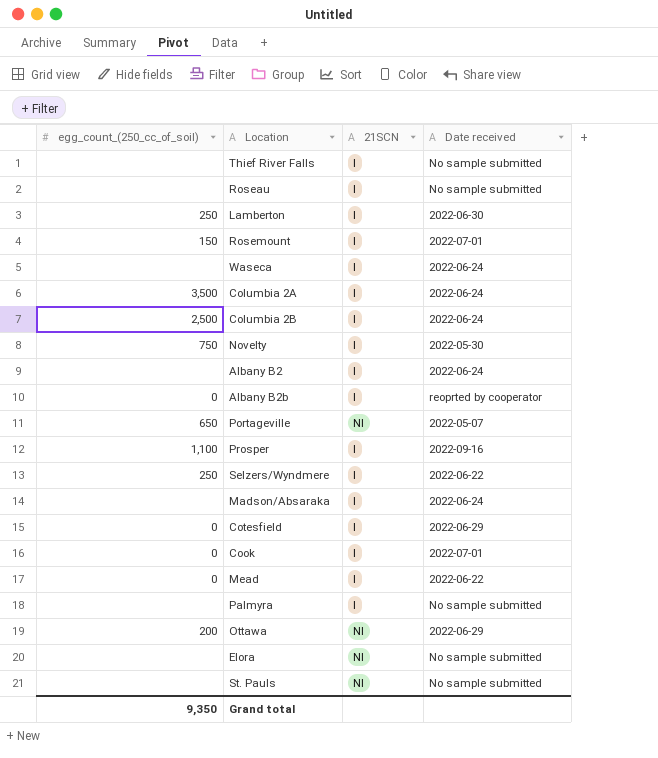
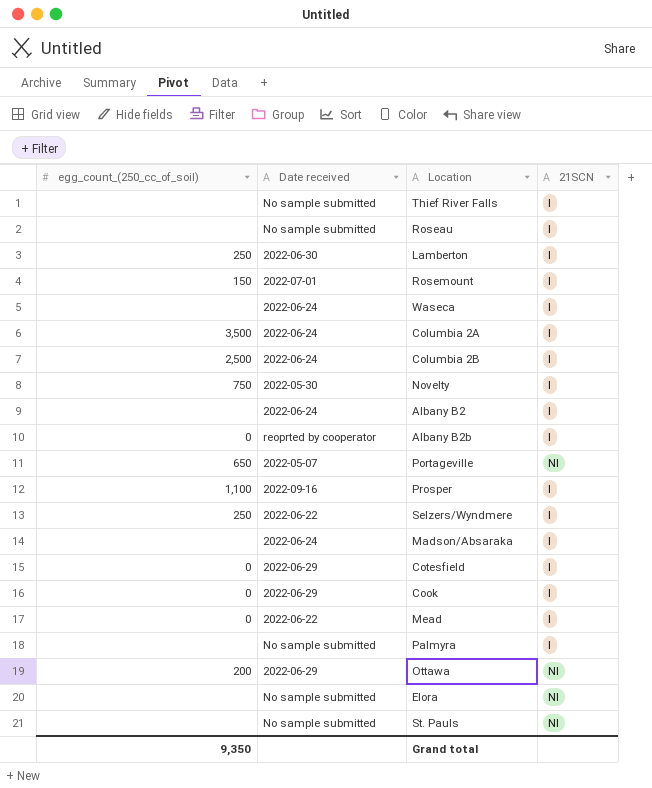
column Date received | position: 4 -> 2
Cook | Date received: 2022-07-01 -> 2022-06-29

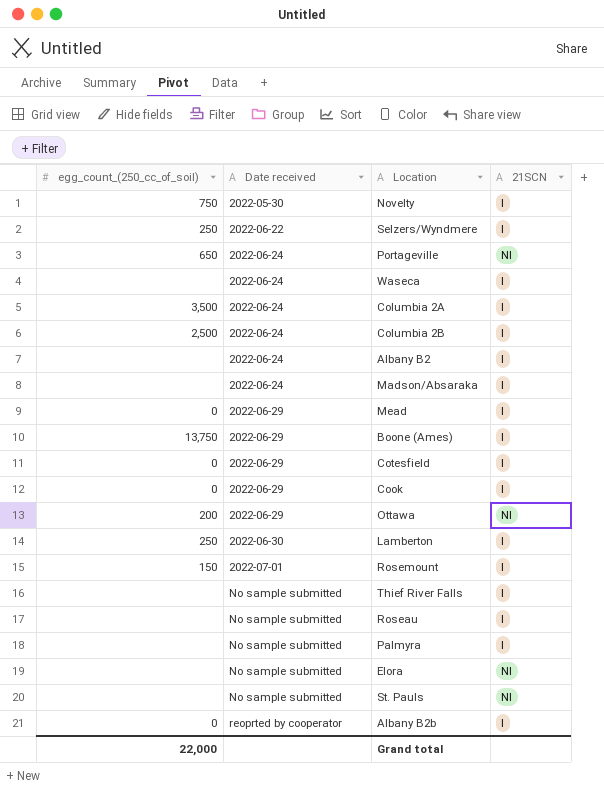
row order: none -> Date received ascending
row Prosper: 1,100 | 2022-09-16 | I -> none
Portageville | Date received: 2022-05-07 -> 2022-06-24
Mead | Date received: 2022-06-22 -> 2022-06-29
row Boone (Ames): none -> 13,750 | 2022-06-29 | I
Grand total | egg_count_(250_cc_of_soil): 9,350 -> 22,000

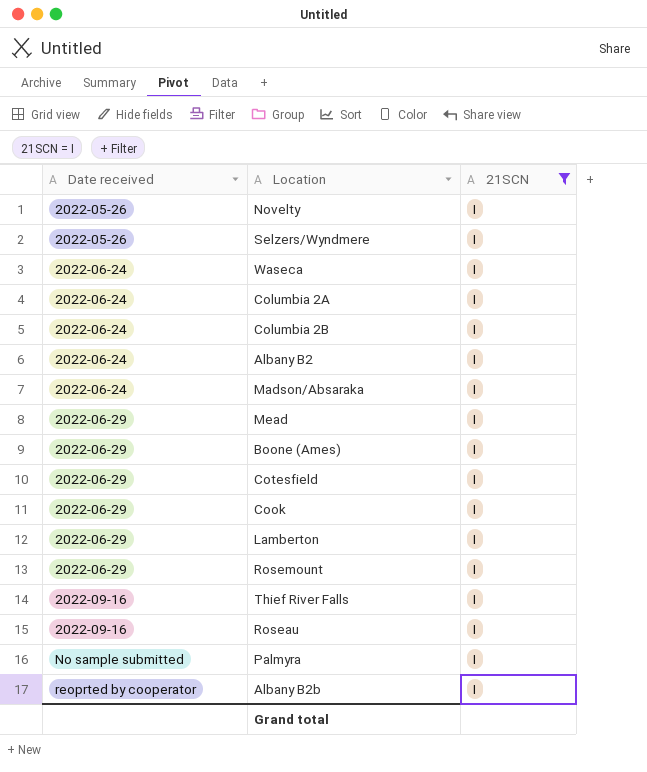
filter: none -> 21SCN = I
column egg_count_(250_cc_of_soil) | position: 1 -> none
Novelty | Date received: 2022-05-30 -> 2022-05-26
Selzers/Wyndmere | Date received: 2022-06-22 -> 2022-05-26
Lamberton | Date received: 2022-06-30 -> 2022-06-29
Rosemount | Date received: 2022-07-01 -> 2022-06-29
Thief River Falls | Date received: No sample submitted -> 2022-09-16
Roseau | Date received: No sample submitted -> 2022-09-16

